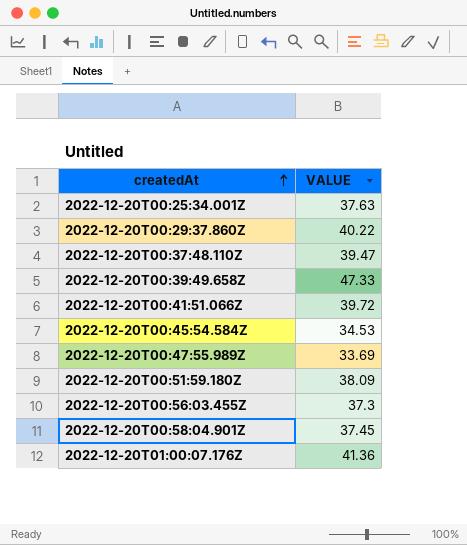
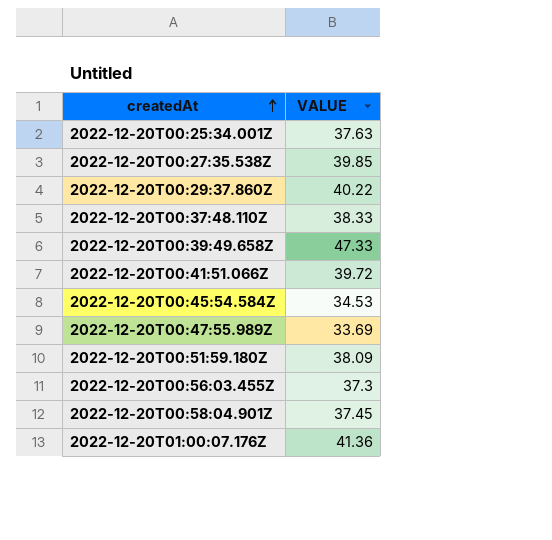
row 2022-12-20T00:27:35.538Z: none -> 39.85
2022-12-20T00:37:48.110Z | VALUE: 39.47 -> 38.33

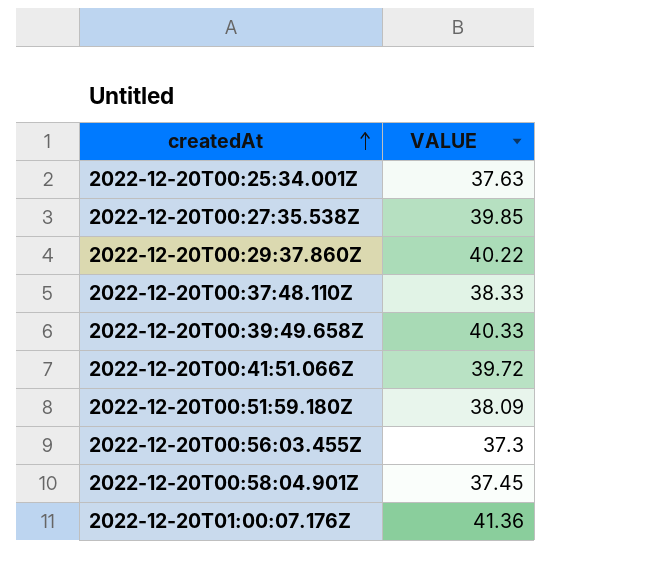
row 2022-12-20T00:45:54.584Z: 34.53 -> none
row 2022-12-20T00:47:55.989Z: 33.69 -> none
2022-12-20T00:39:49.658Z | VALUE: 47.33 -> 40.33

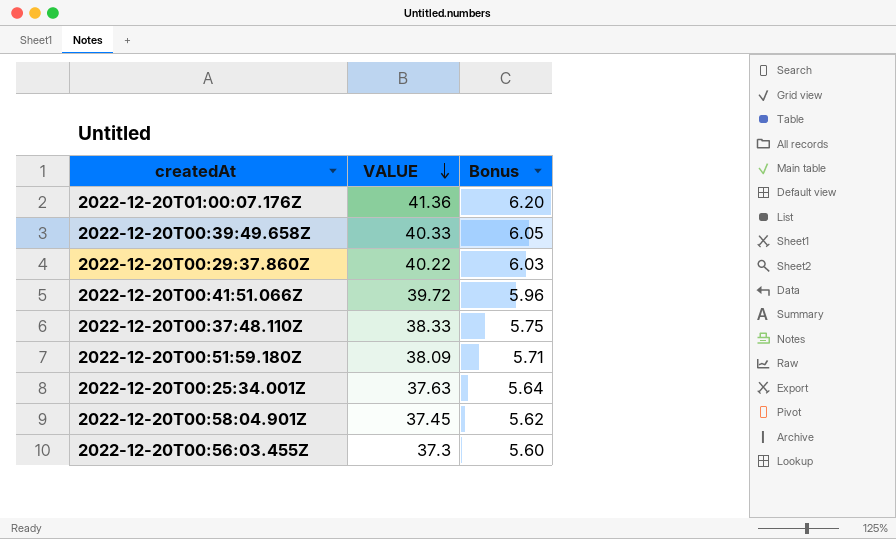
row order: createdAt ascending -> VALUE descending
column Bonus | formula: none -> [VALUE] * 0.15
row 2022-12-20T00:27:35.538Z: 39.85 -> none

